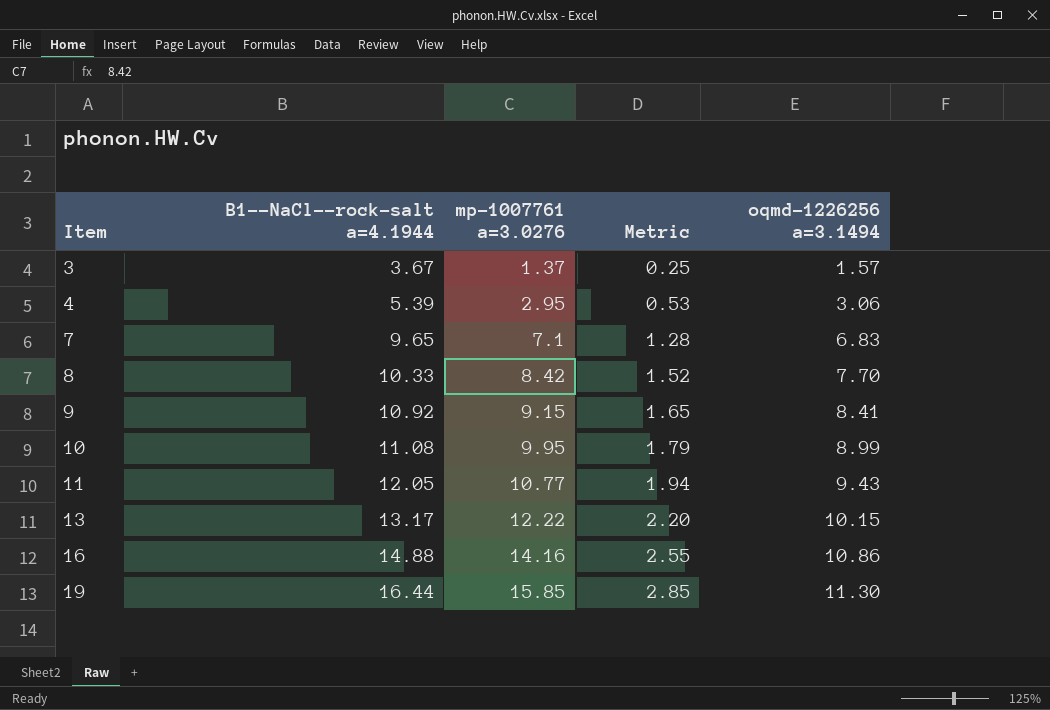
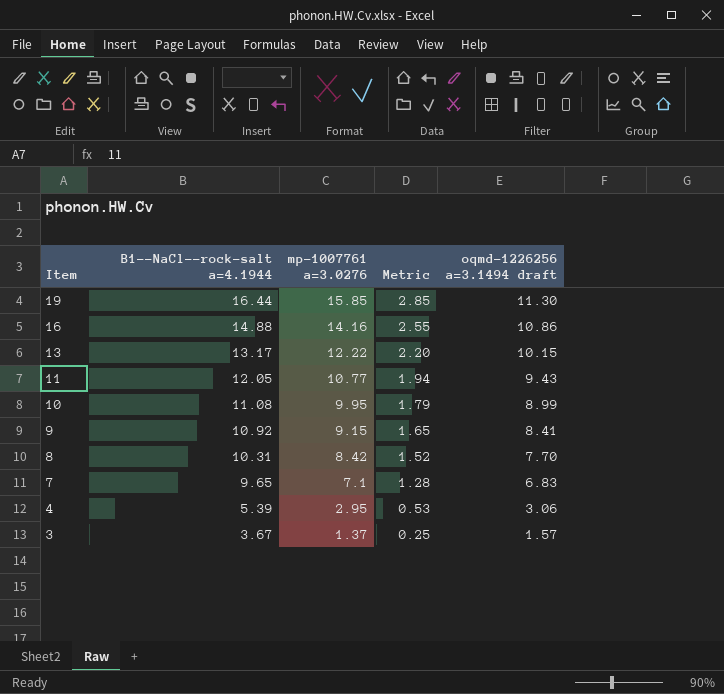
row order: Item ascending -> Item descending
column name: oqmd-1226256 a=3.1494 -> oqmd-1226256 a=3.1494 draft
8 | B1--NaCl--rock-salt a=4.1944: 10.33 -> 10.31

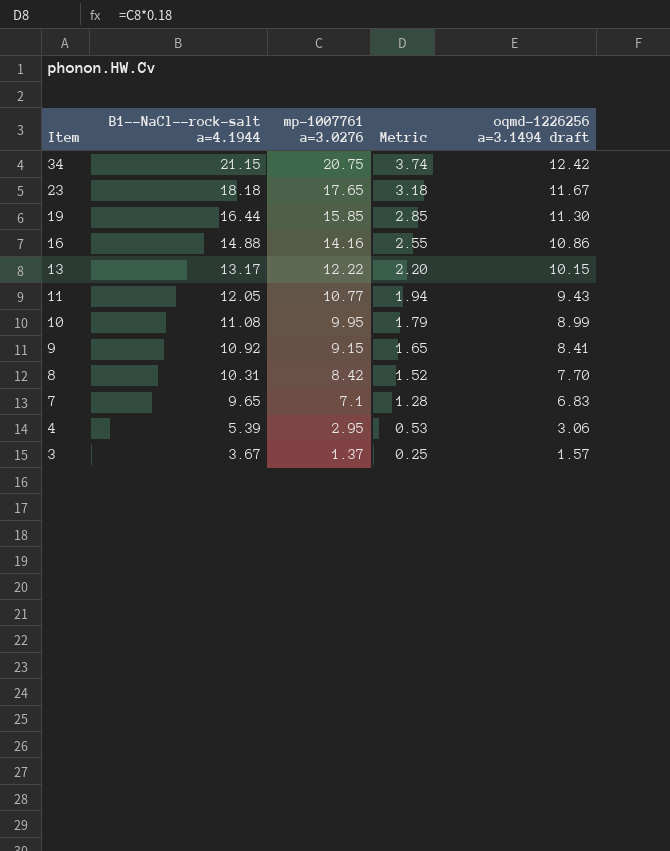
row 34: none -> 21.15 | 20.75 | 3.74 | 12.42
row 23: none -> 18.18 | 17.65 | 3.18 | 11.67

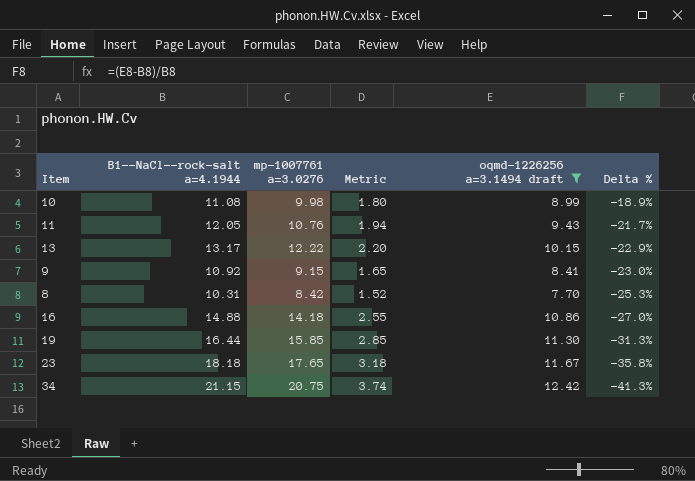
filter: none -> oqmd-1226256 a=3.1494 draft >= 7.70
row order: Item descending -> Delta % descending
column Delta % | formula: none -> ([oqmd-1226256 a=3.1494 draft] - [B1--NaCl--rock-salt a=4.1944]) / [B1--NaCl--rock-salt a=4.1944]
10 | mp-1007761 a=3.0276: 9.95 -> 9.98
10 | Metric: 1.79 -> 1.80
11 | mp-1007761 a=3.0276: 10.77 -> 10.76
16 | mp-1007761 a=3.0276: 14.16 -> 14.18

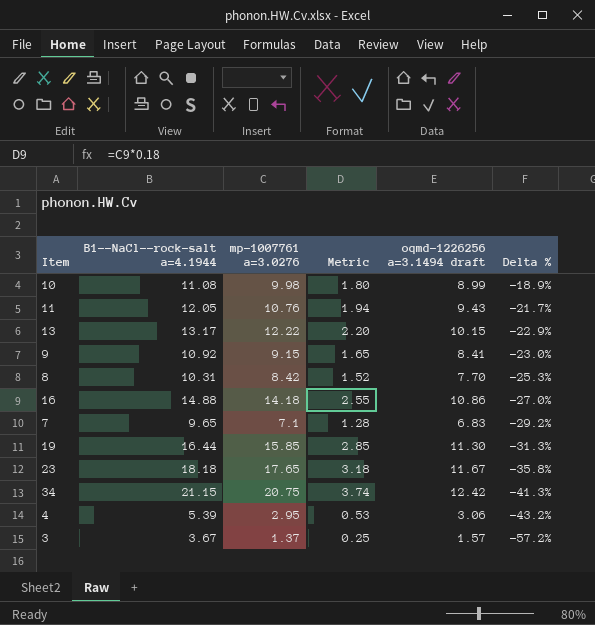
filter: oqmd-1226256 a=3.1494 draft >= 7.70 -> none

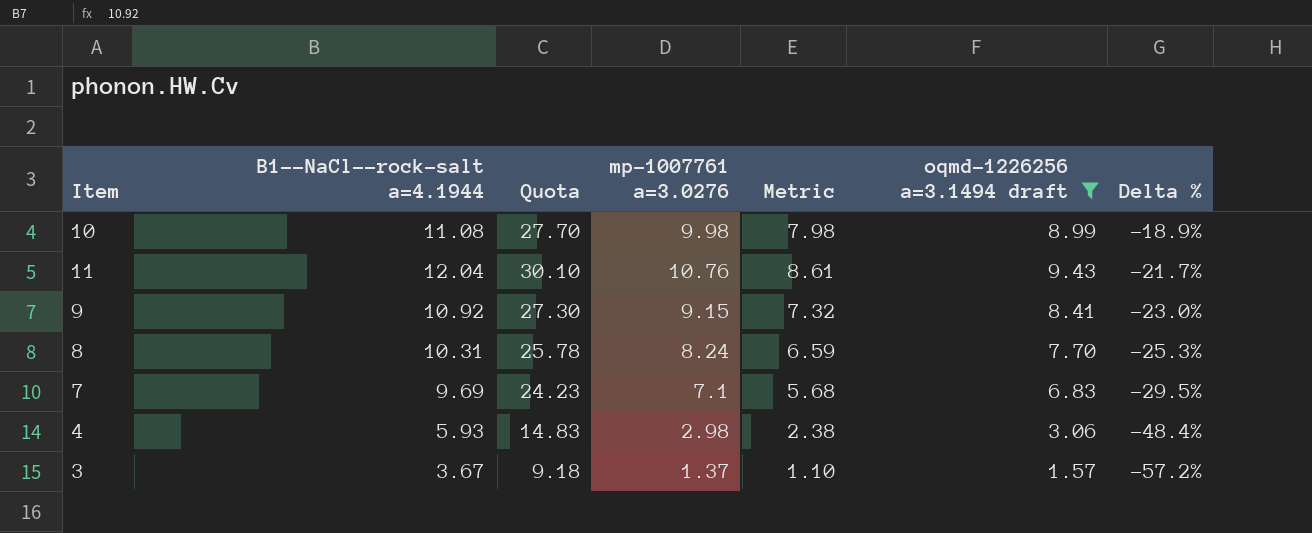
filter: none -> oqmd-1226256 a=3.1494 draft <= 9.43
column Quota | formula: none -> [B1--NaCl--rock-salt a=4.1944] * 2.5
column Metric | formula: [mp-1007761 a=3.0276] * 0.18 -> [mp-1007761 a=3.0276] * 0.8
11 | B1--NaCl--rock-salt a=4.1944: 12.05 -> 12.04
8 | mp-1007761 a=3.0276: 8.42 -> 8.24
7 | B1--NaCl--rock-salt a=4.1944: 9.65 -> 9.69
7 | Delta %: -29.2% -> -29.5%
4 | B1--NaCl--rock-salt a=4.1944: 5.39 -> 5.93
4 | mp-1007761 a=3.0276: 2.95 -> 2.98
4 | Delta %: -43.2% -> -48.4%

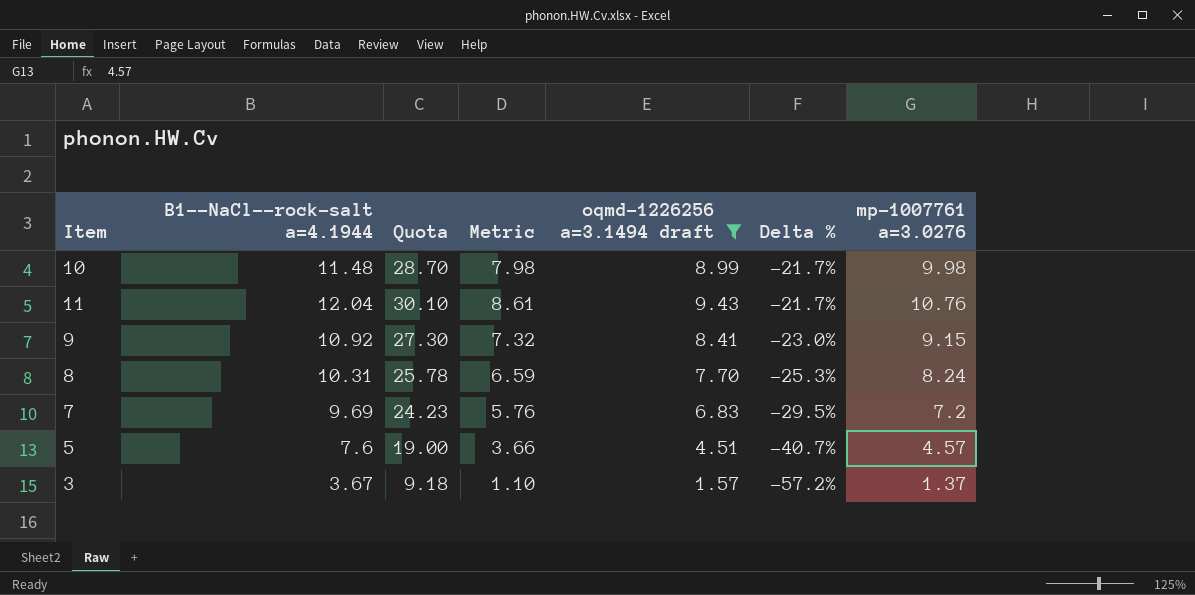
column mp-1007761 a=3.0276 | position: 4 -> 7
row 4: 5.93 | 14.83 | 2.98 | 2.38 | 3.06 | -48.4% -> none
10 | B1--NaCl--rock-salt a=4.1944: 11.08 -> 11.48
10 | Quota: 27.70 -> 28.70
10 | Delta %: -18.9% -> -21.7%
7 | Metric: 5.68 -> 5.76
7 | mp-1007761 a=3.0276: 7.1 -> 7.2
row 5: none -> 7.6 | 19.00 | 3.66 | 4.51 | -40.7% | 4.57

